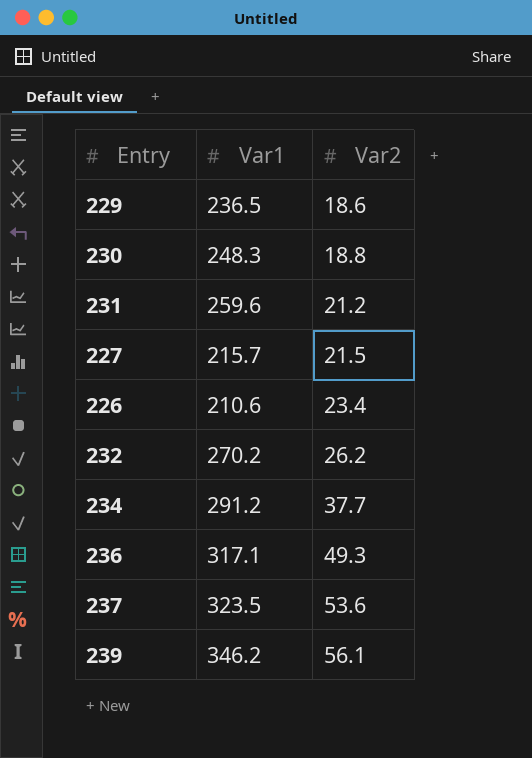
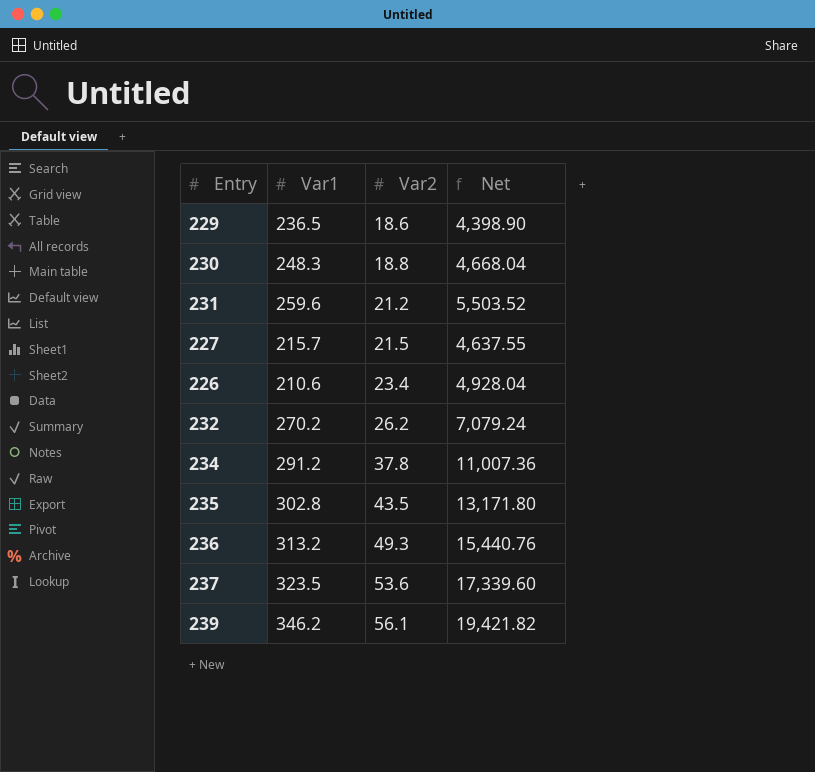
column Net | formula: none -> [Var1] * [Var2]
234 | Var2: 37.7 -> 37.8
row 235: none -> 302.8 | 43.5 | 13,171.80
236 | Var1: 317.1 -> 313.2

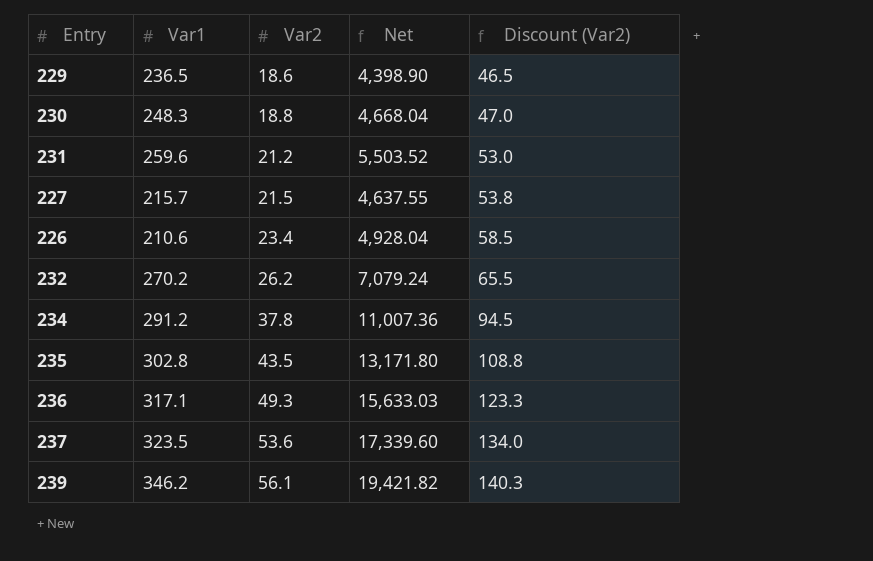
column Discount (Var2) | formula: none -> [Var2] * 2.5
236 | Var1: 313.2 -> 317.1
236 | Net: 15,440.76 -> 15,633.03

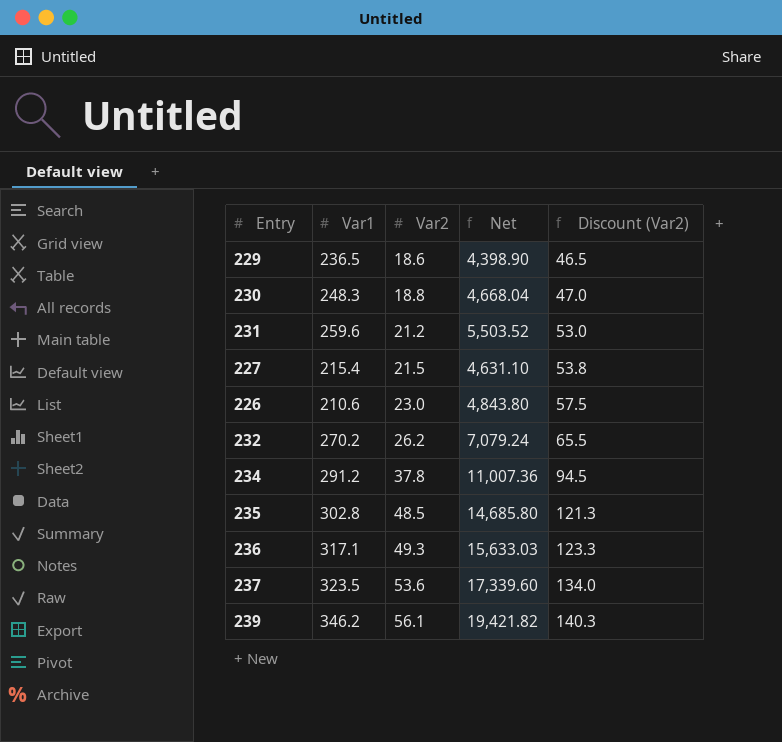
227 | Var1: 215.7 -> 215.4
227 | Net: 4,637.55 -> 4,631.10
226 | Var2: 23.4 -> 23.0
226 | Net: 4,928.04 -> 4,843.80
226 | Discount (Var2): 58.5 -> 57.5
235 | Var2: 43.5 -> 48.5
235 | Net: 13,171.80 -> 14,685.80
235 | Discount (Var2): 108.8 -> 121.3

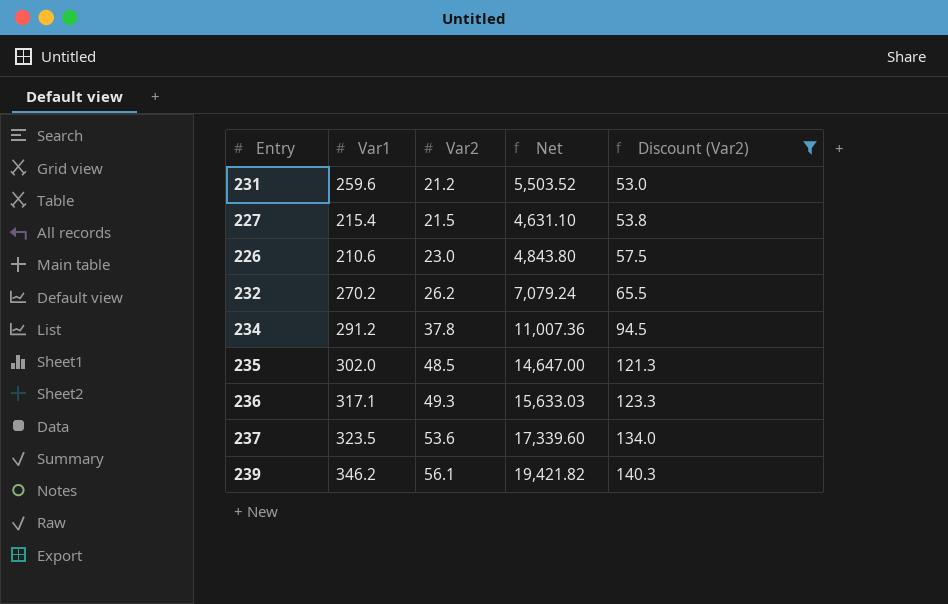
filter: none -> Discount (Var2) >= 53.0
235 | Var1: 302.8 -> 302.0
235 | Net: 14,685.80 -> 14,647.00

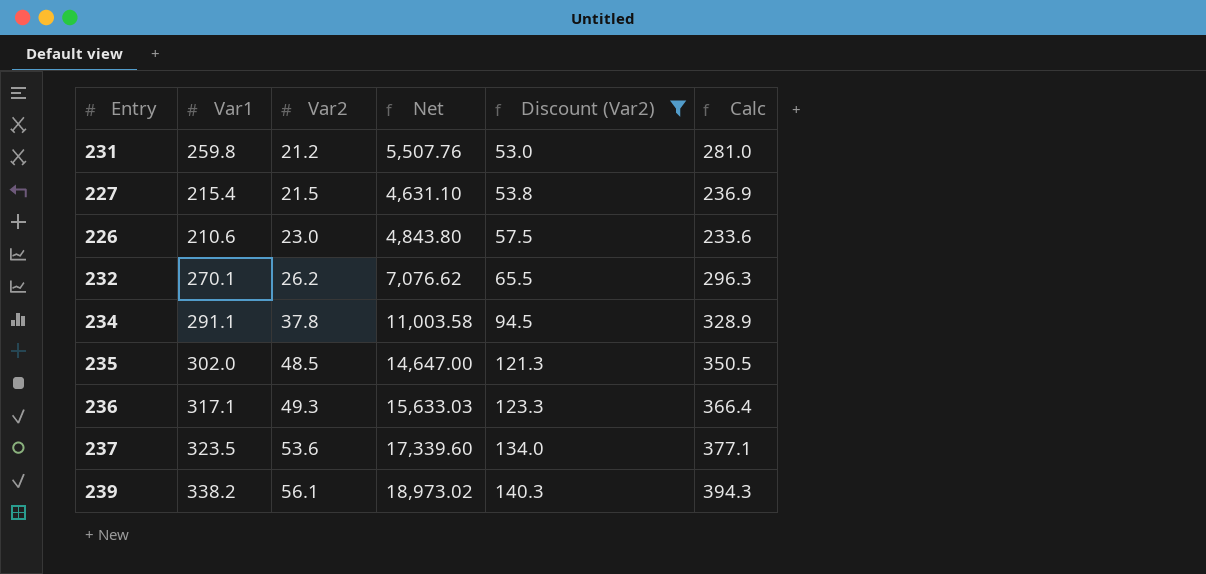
column Calc | formula: none -> [Var1] + [Var2]
231 | Var1: 259.6 -> 259.8
231 | Net: 5,503.52 -> 5,507.76
232 | Var1: 270.2 -> 270.1
232 | Net: 7,079.24 -> 7,076.62
234 | Var1: 291.2 -> 291.1
234 | Net: 11,007.36 -> 11,003.58
239 | Var1: 346.2 -> 338.2
239 | Net: 19,421.82 -> 18,973.02

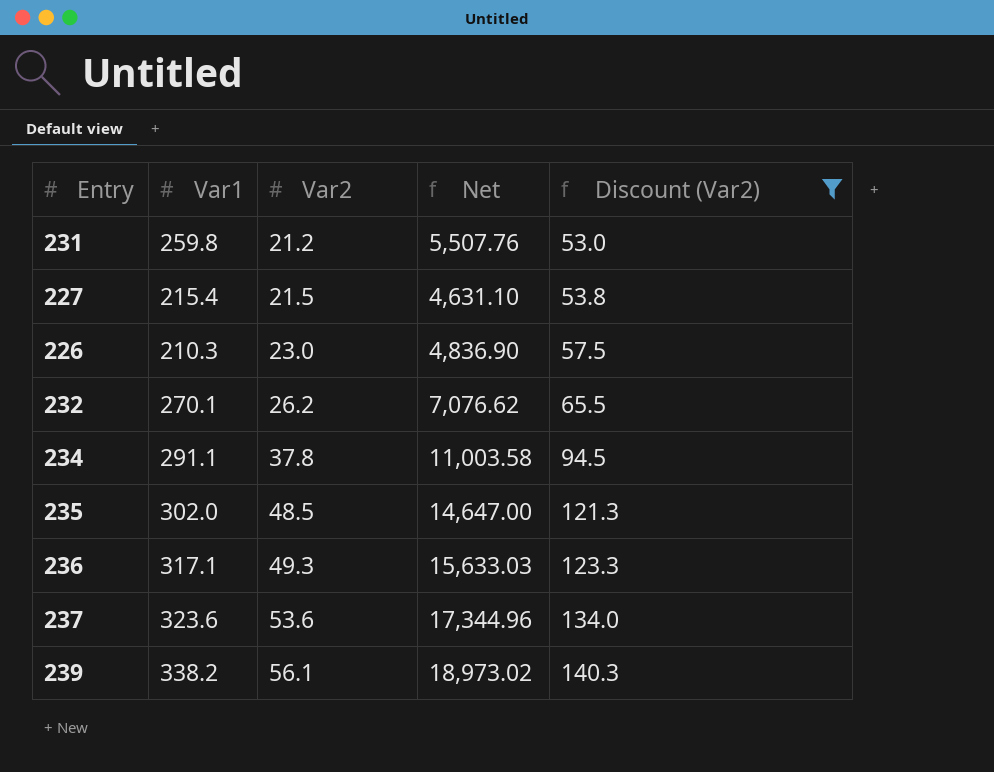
column Calc | formula: [Var1] + [Var2] -> none
226 | Var1: 210.6 -> 210.3
226 | Net: 4,843.80 -> 4,836.90
237 | Var1: 323.5 -> 323.6
237 | Net: 17,339.60 -> 17,344.96

